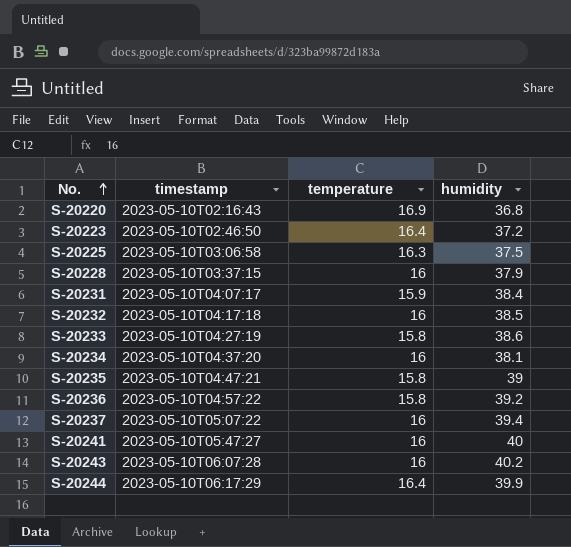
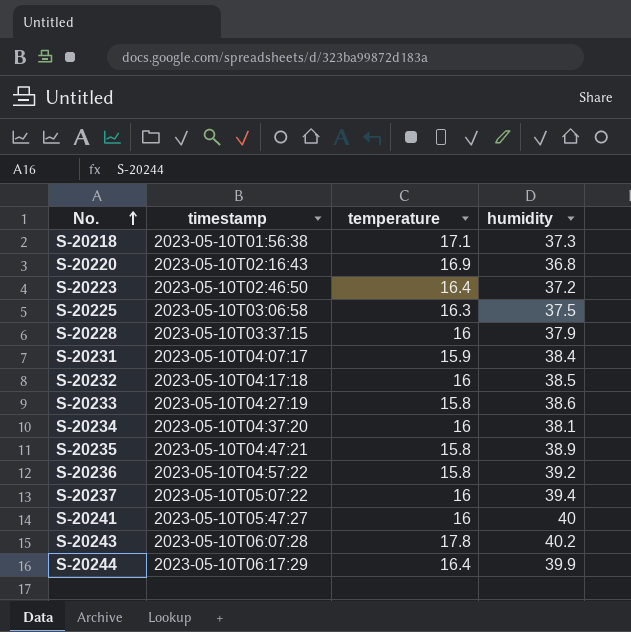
row S-20218: none -> 2023-05-10T01:56:38 | 17.1 | 37.3
S-20235 | humidity: 39 -> 38.9
S-20243 | temperature: 16 -> 17.8

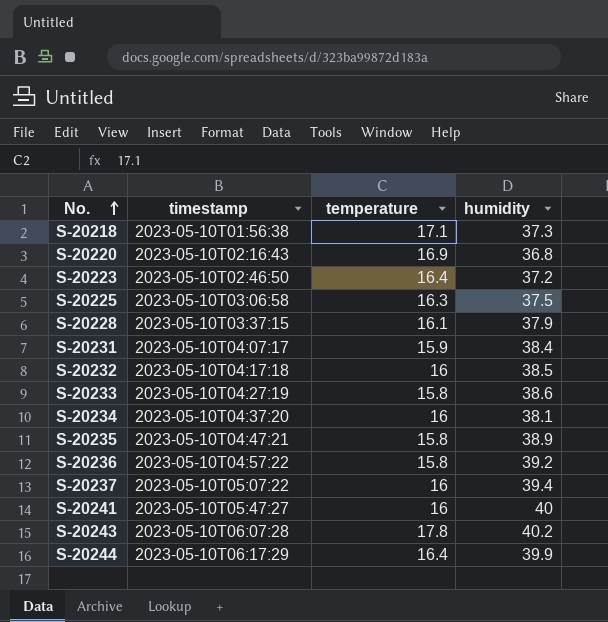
S-20228 | temperature: 16 -> 16.1

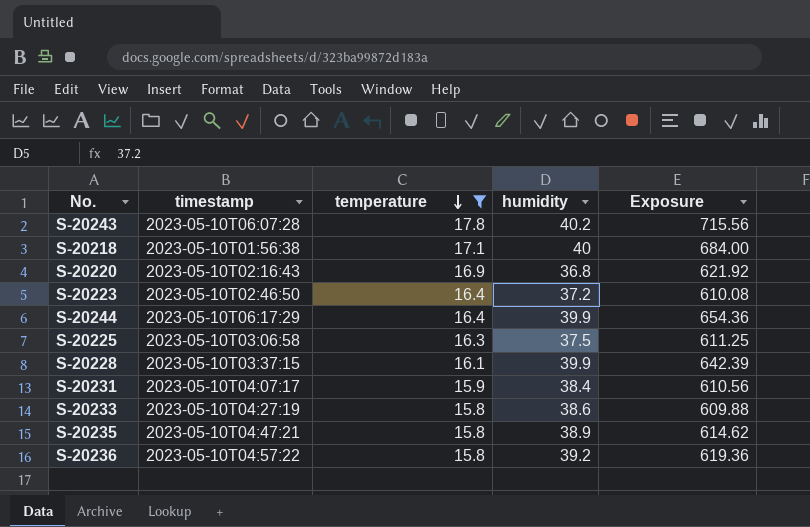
filter: none -> temperature != 16
row order: No. ascending -> temperature descending
column Exposure | formula: none -> [temperature] * [humidity]
S-20218 | humidity: 37.3 -> 40
S-20228 | humidity: 37.9 -> 39.9

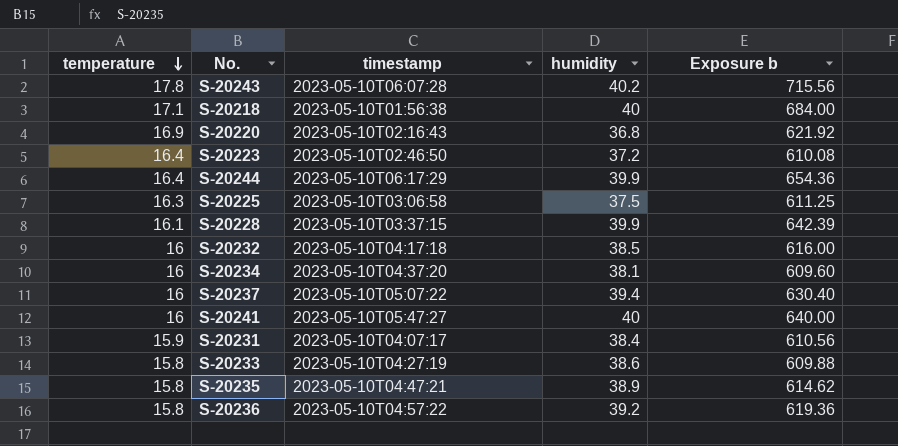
filter: temperature != 16 -> none
column temperature | position: 3 -> 1
column name: Exposure -> Exposure b

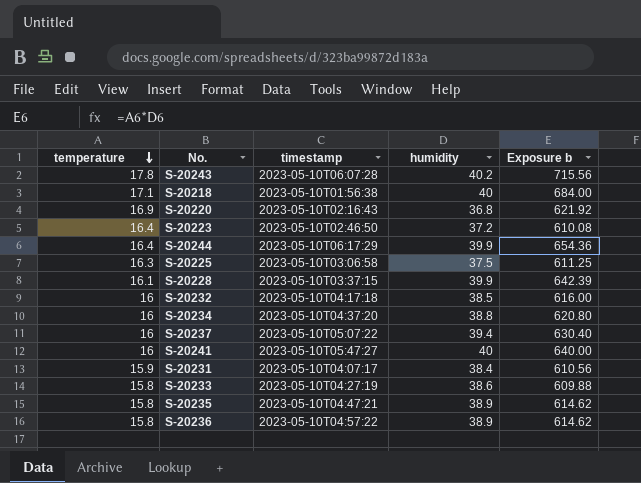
S-20234 | humidity: 38.1 -> 38.8
S-20234 | Exposure b: 609.60 -> 620.80
S-20236 | humidity: 39.2 -> 38.9
S-20236 | Exposure b: 619.36 -> 614.62

